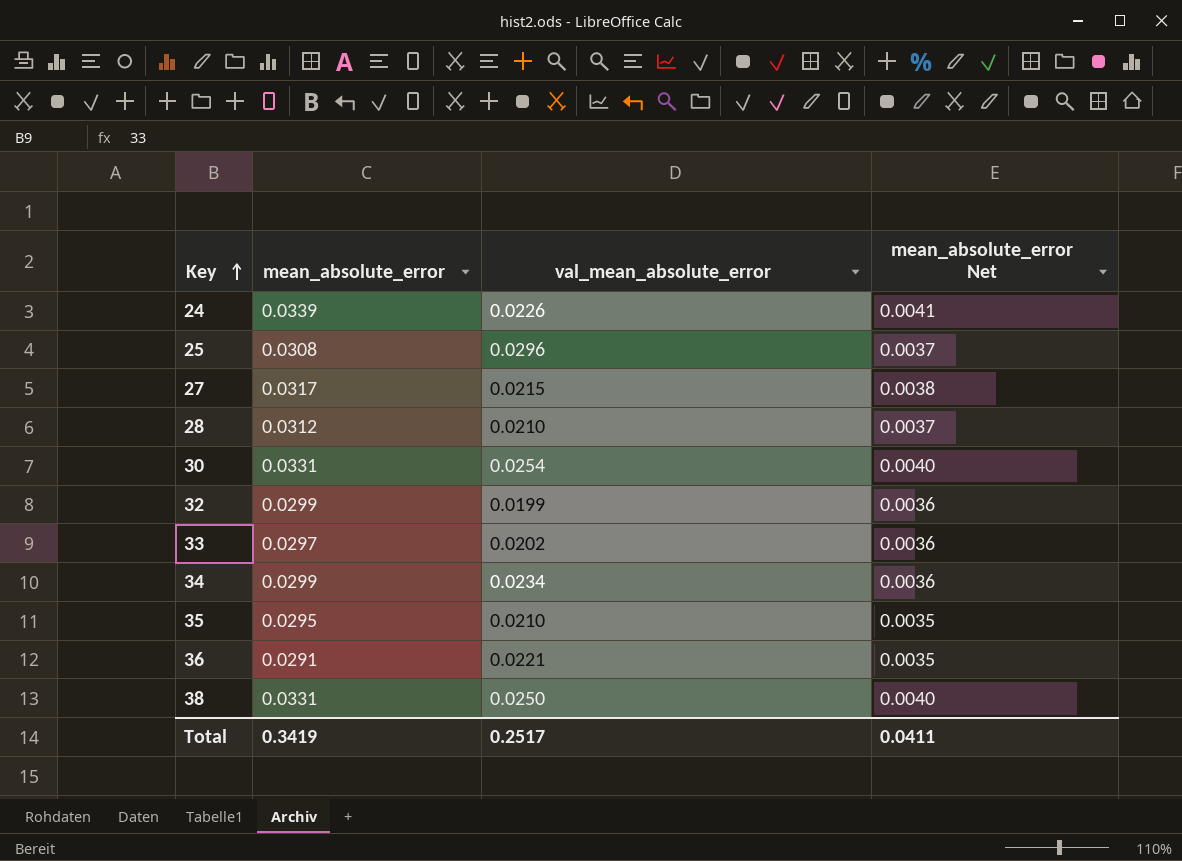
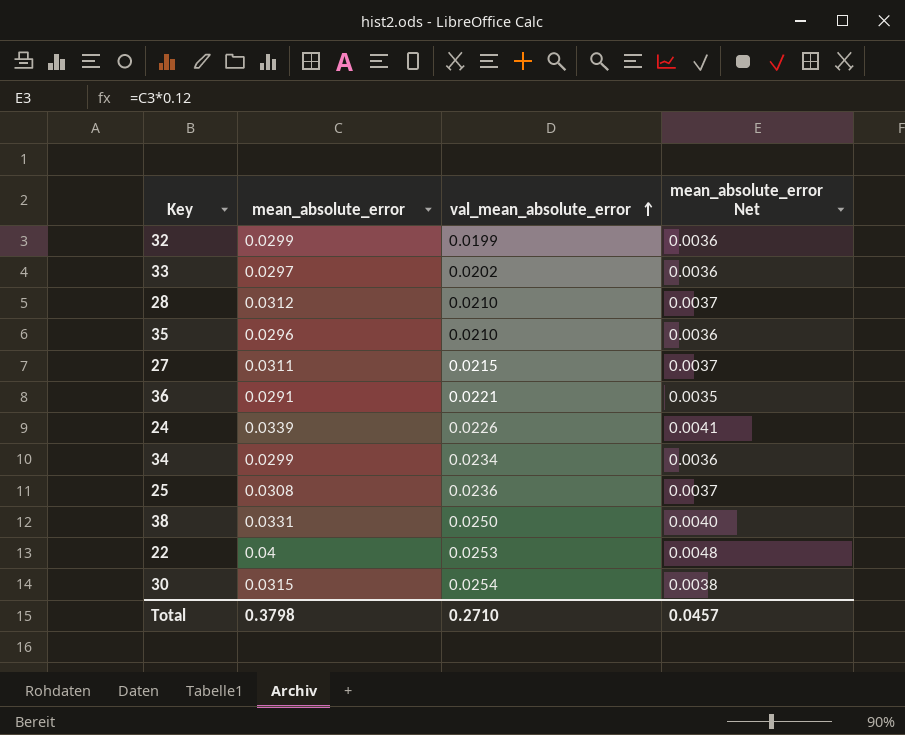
row order: Key ascending -> val_mean_absolute_error ascending
35 | mean_absolute_error: 0.0295 -> 0.0296
35 | mean_absolute_error Net: 0.0035 -> 0.0036
27 | mean_absolute_error: 0.0317 -> 0.0311
27 | mean_absolute_error Net: 0.0038 -> 0.0037
25 | val_mean_absolute_error: 0.0296 -> 0.0236
row 22: none -> 0.04 | 0.0253 | 0.0048
30 | mean_absolute_error: 0.0331 -> 0.0315
30 | mean_absolute_error Net: 0.0040 -> 0.0038
Total | mean_absolute_error: 0.3419 -> 0.3798
Total | val_mean_absolute_error: 0.2517 -> 0.2710
Total | mean_absolute_error Net: 0.0411 -> 0.0457

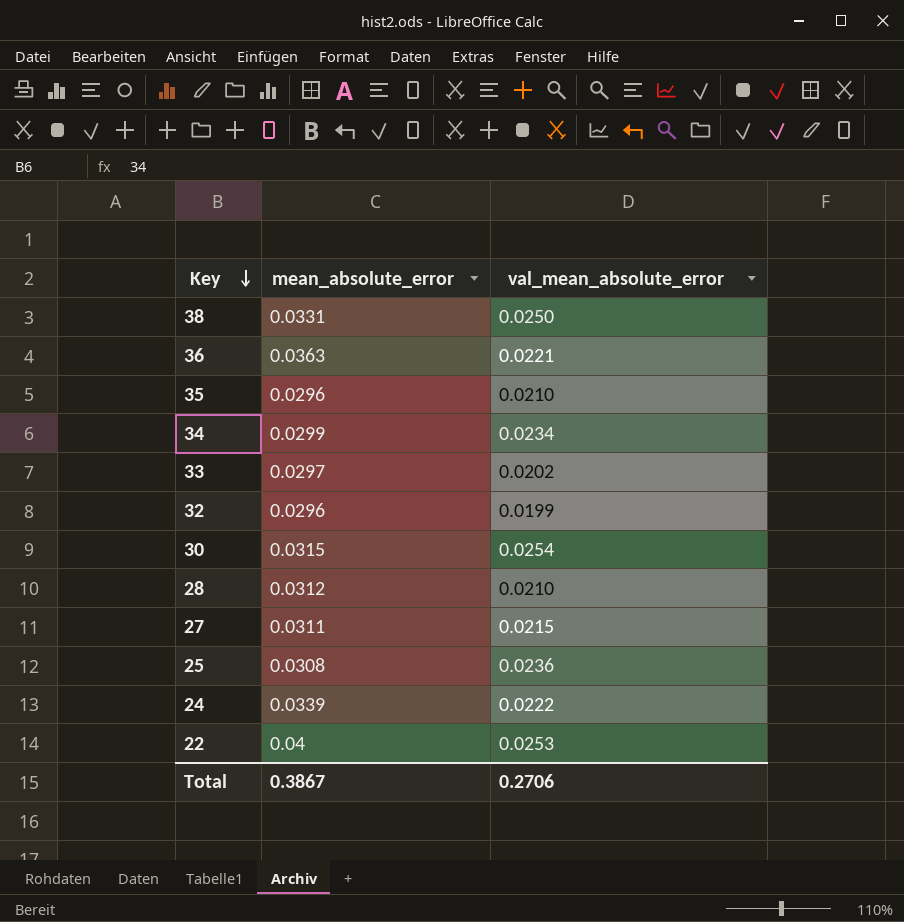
row order: val_mean_absolute_error ascending -> Key descending
column mean_absolute_error Net | formula: [mean_absolute_error] * 0.12 -> none
36 | mean_absolute_error: 0.0291 -> 0.0363
32 | mean_absolute_error: 0.0299 -> 0.0296
24 | val_mean_absolute_error: 0.0226 -> 0.0222
Total | mean_absolute_error: 0.3798 -> 0.3867
Total | val_mean_absolute_error: 0.2710 -> 0.2706

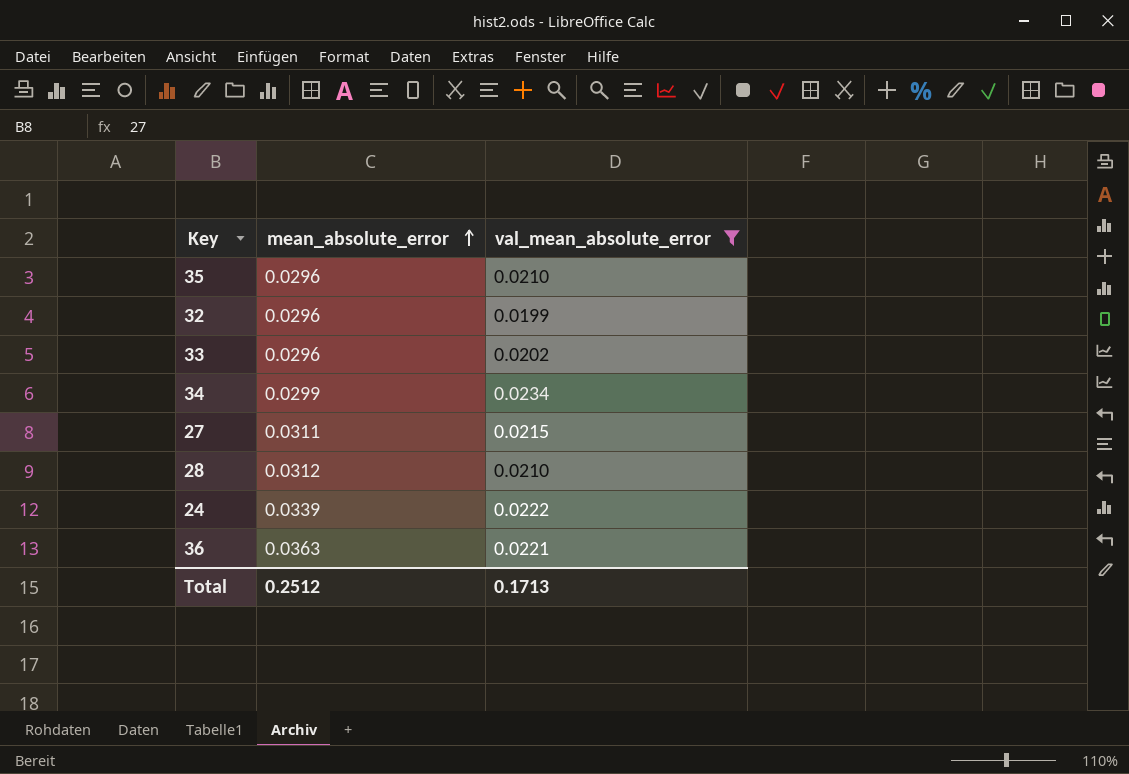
filter: none -> val_mean_absolute_error <= 0.0234
row order: Key descending -> mean_absolute_error ascending
33 | mean_absolute_error: 0.0297 -> 0.0296
Total | mean_absolute_error: 0.3867 -> 0.2512
Total | val_mean_absolute_error: 0.2706 -> 0.1713

